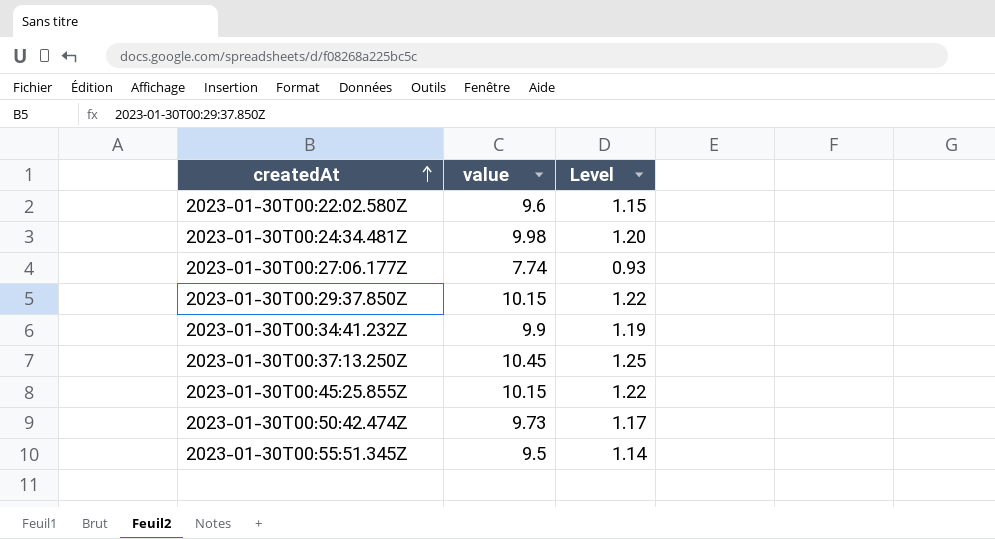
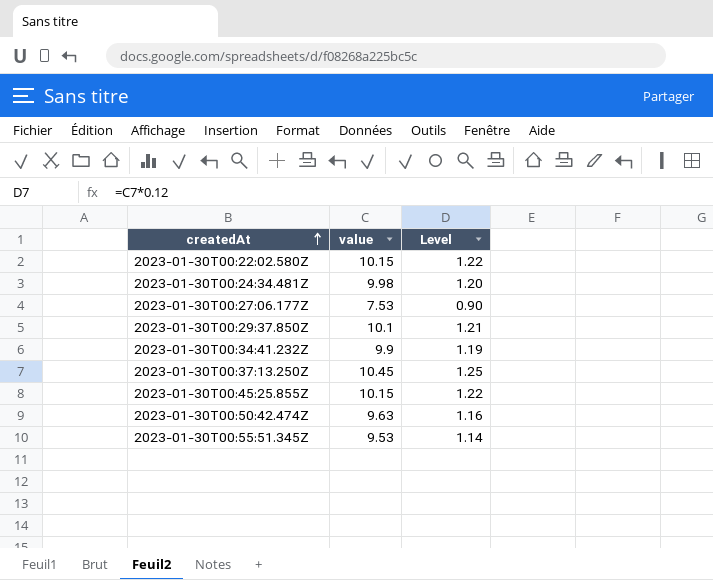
2023-01-30T00:22:02.580Z | value: 9.6 -> 10.15
2023-01-30T00:22:02.580Z | Level: 1.15 -> 1.22
2023-01-30T00:27:06.177Z | value: 7.74 -> 7.53
2023-01-30T00:27:06.177Z | Level: 0.93 -> 0.90
2023-01-30T00:29:37.850Z | value: 10.15 -> 10.1
2023-01-30T00:29:37.850Z | Level: 1.22 -> 1.21
2023-01-30T00:50:42.474Z | value: 9.73 -> 9.63
2023-01-30T00:50:42.474Z | Level: 1.17 -> 1.16
2023-01-30T00:55:51.345Z | value: 9.5 -> 9.53

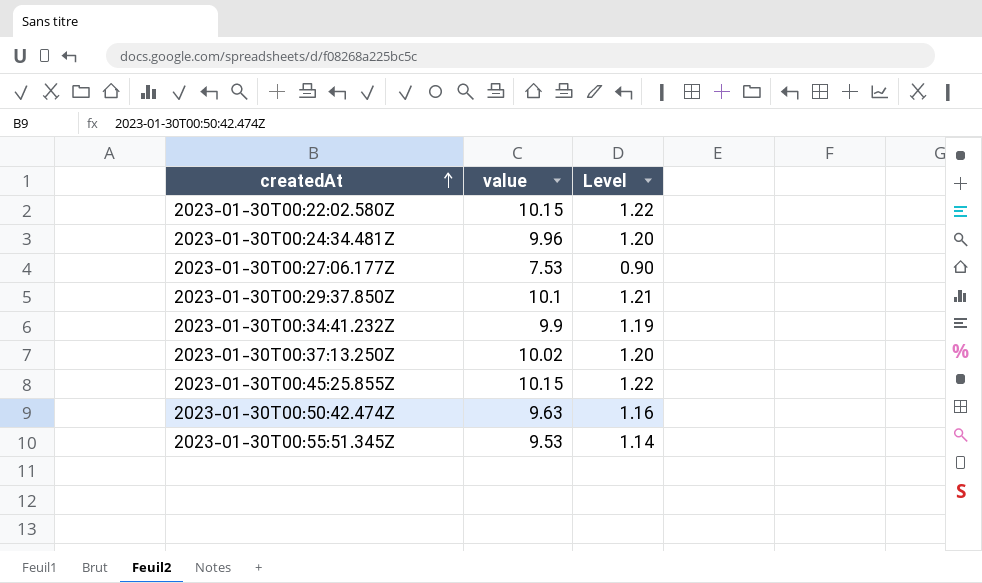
2023-01-30T00:24:34.481Z | value: 9.98 -> 9.96
2023-01-30T00:37:13.250Z | value: 10.45 -> 10.02
2023-01-30T00:37:13.250Z | Level: 1.25 -> 1.20

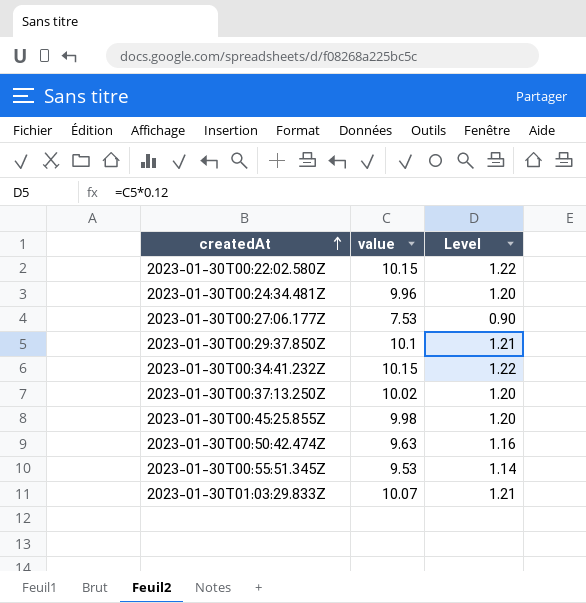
2023-01-30T00:34:41.232Z | value: 9.9 -> 10.15
2023-01-30T00:34:41.232Z | Level: 1.19 -> 1.22
2023-01-30T00:45:25.855Z | value: 10.15 -> 9.98
2023-01-30T00:45:25.855Z | Level: 1.22 -> 1.20
row 2023-01-30T01:03:29.833Z: none -> 10.07 | 1.21

